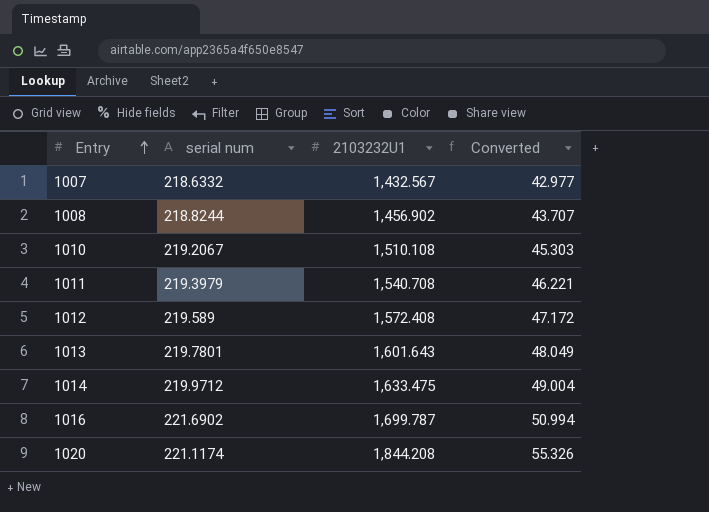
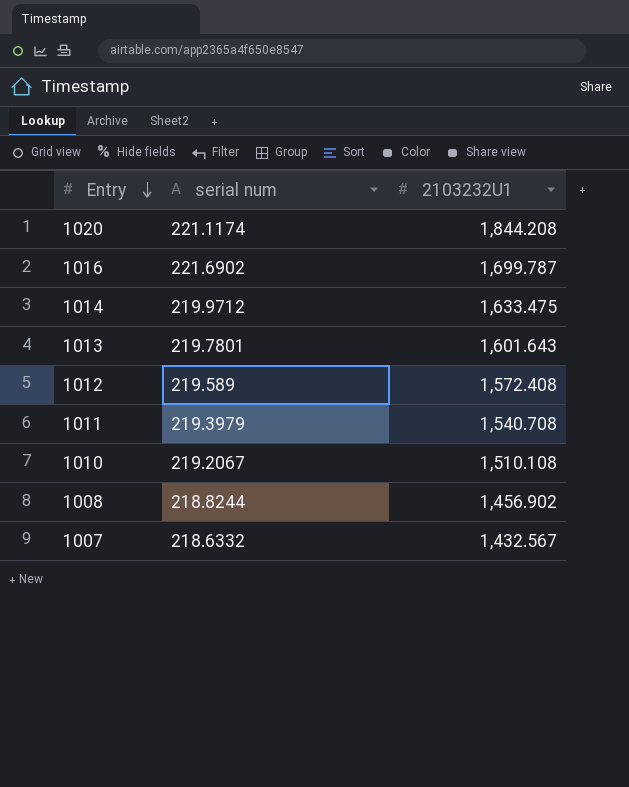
row order: Entry ascending -> Entry descending
column Converted | formula: [2103232U1] * 0.03 -> none

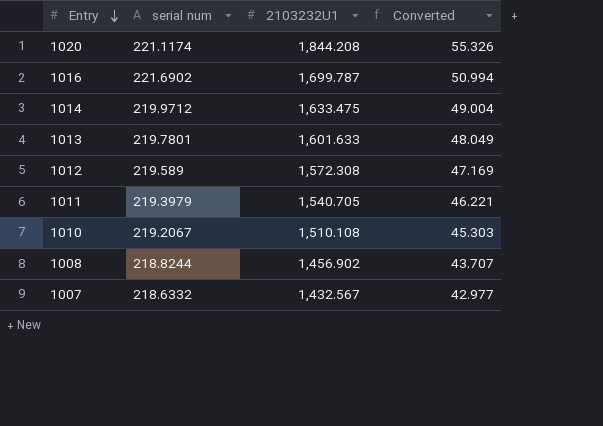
column Converted | formula: none -> [2103232U1] * 0.03
1013 | 2103232U1: 1,601.643 -> 1,601.633
1012 | 2103232U1: 1,572.408 -> 1,572.308
1011 | 2103232U1: 1,540.708 -> 1,540.705

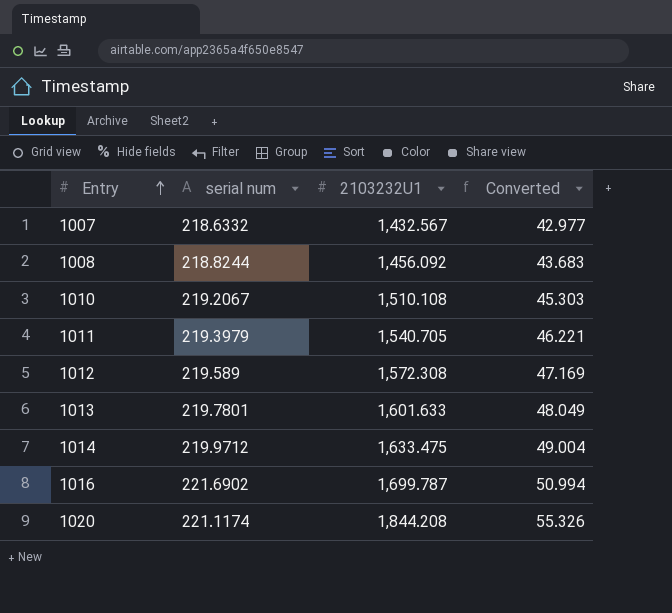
row order: Entry descending -> Entry ascending
1008 | 2103232U1: 1,456.902 -> 1,456.092
1008 | Converted: 43.707 -> 43.683

